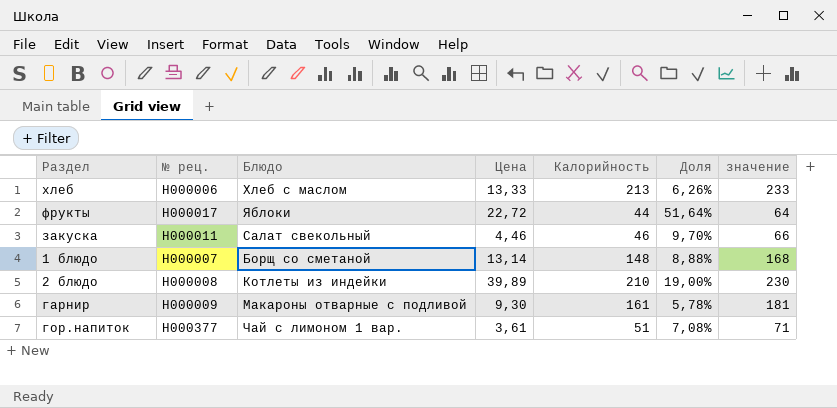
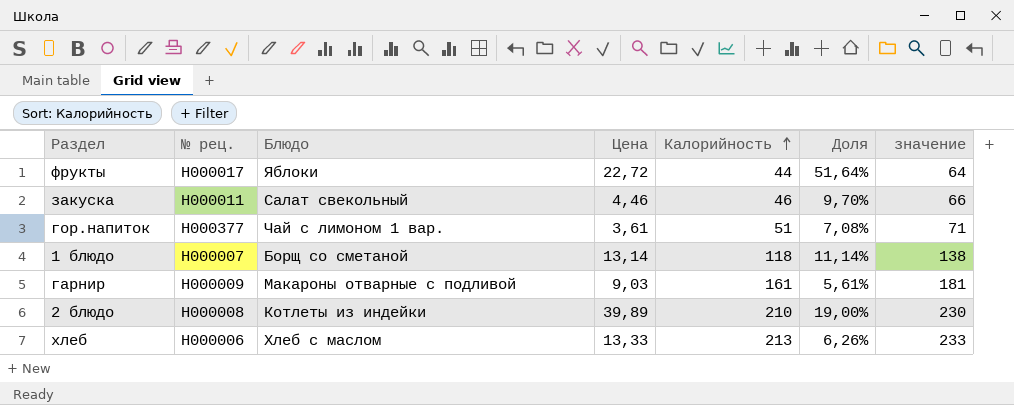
row order: none -> Калорийность ascending
1 блюдо | Калорийность: 148 -> 118
1 блюдо | Доля: 8,88% -> 11,14%
1 блюдо | значение: 168 -> 138
гарнир | Цена: 9,30 -> 9,03
гарнир | Доля: 5,78% -> 5,61%

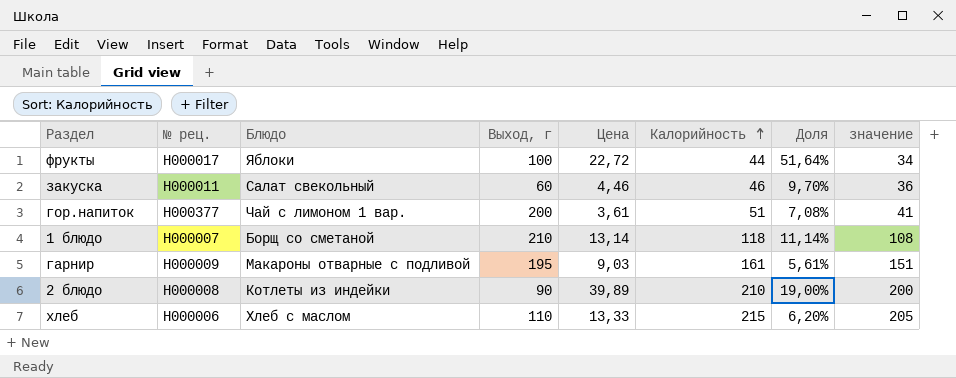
column Выход, г | position: none -> 4
column значение | formula: [Калорийность] + 20 -> [Калорийность] - 10
хлеб | Калорийность: 213 -> 215
хлеб | Доля: 6,26% -> 6,20%

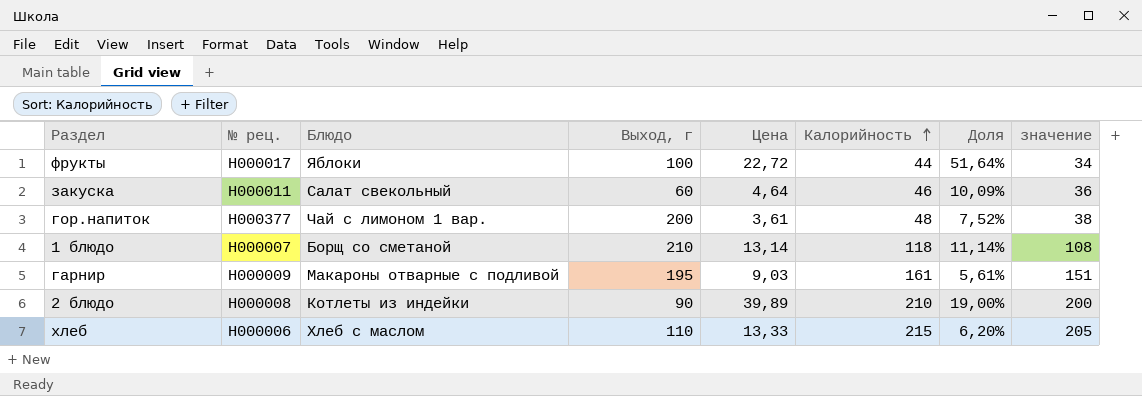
закуска | Цена: 4,46 -> 4,64
закуска | Доля: 9,70% -> 10,09%
гор.напиток | Калорийность: 51 -> 48
гор.напиток | Доля: 7,08% -> 7,52%
гор.напиток | значение: 41 -> 38

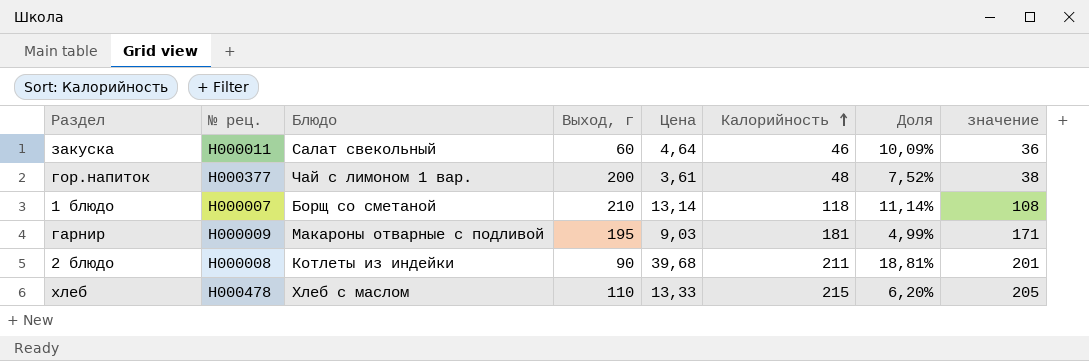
row фрукты: Н000017 | Яблоки | 100 | 22,72 | 44 | 51,64% | 34 -> none
гарнир | Калорийность: 161 -> 181
гарнир | Доля: 5,61% -> 4,99%
гарнир | значение: 151 -> 171
2 блюдо | Цена: 39,89 -> 39,68
2 блюдо | Калорийность: 210 -> 211
2 блюдо | Доля: 19,00% -> 18,81%
2 блюдо | значение: 200 -> 201
хлеб | № рец.: Н000006 -> Н000478

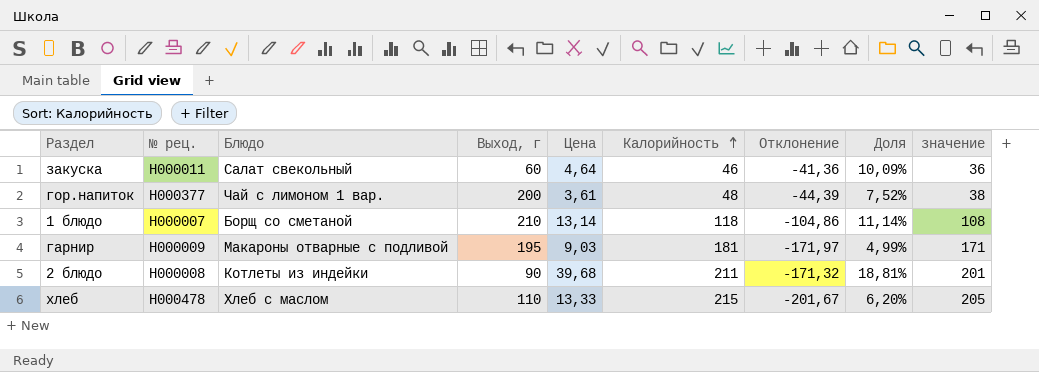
column Отклонение | formula: none -> [Цена] - [Калорийность]

